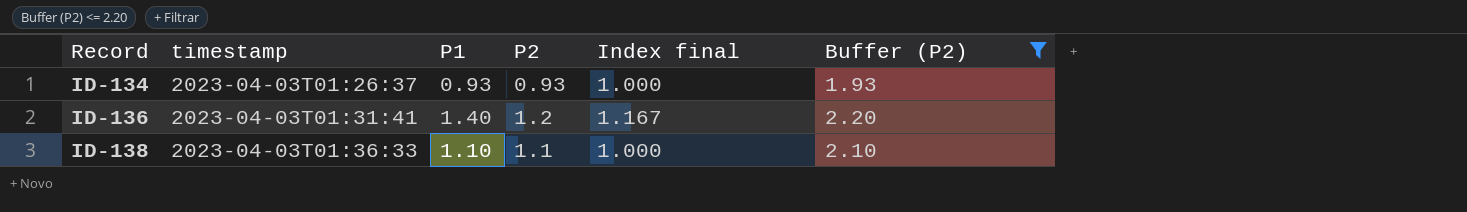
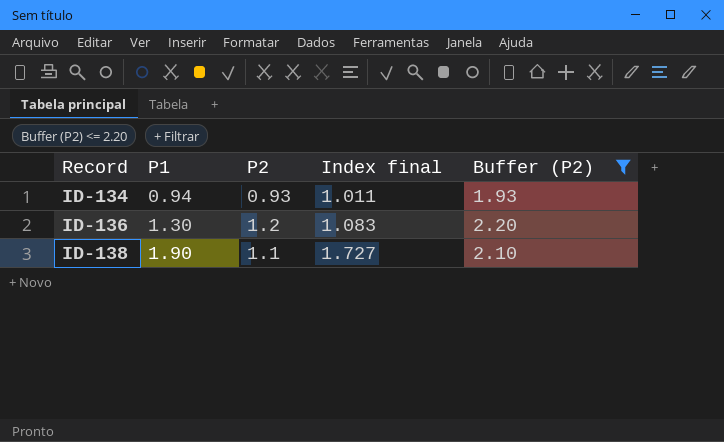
column timestamp | position: 2 -> none
ID-134 | P1: 0.93 -> 0.94
ID-134 | Index final: 1.000 -> 1.011
ID-136 | P1: 1.40 -> 1.30
ID-136 | Index final: 1.167 -> 1.083
ID-138 | P1: 1.10 -> 1.90
ID-138 | Index final: 1.000 -> 1.727

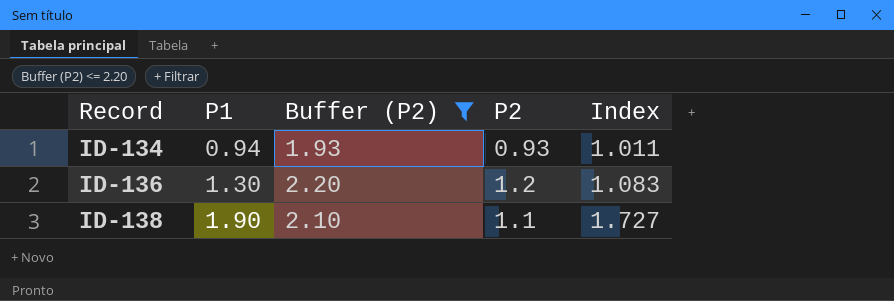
column Buffer (P2) | position: 5 -> 3
column name: Index final -> Index

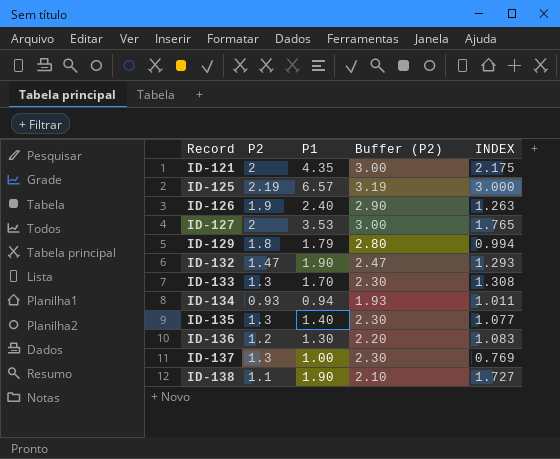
filter: Buffer (P2) <= 2.20 -> none
column P2 | position: 4 -> 2
column name: Index -> INDEX

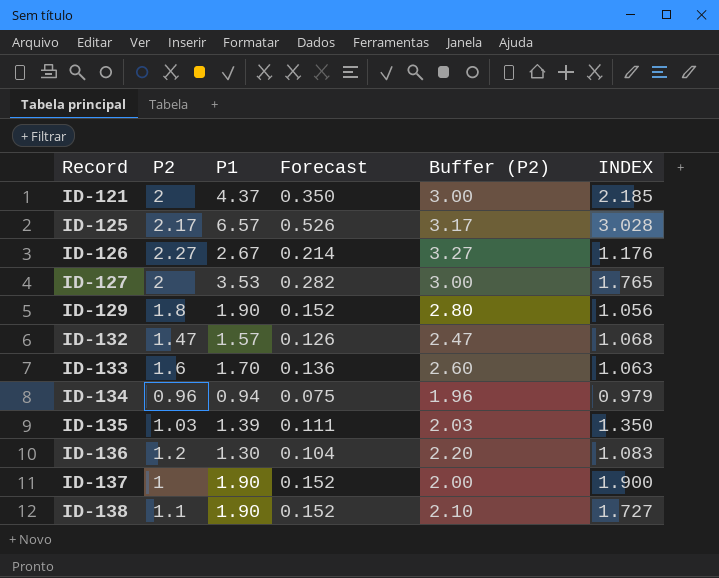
column Forecast | formula: none -> [P1] * 0.08
ID-121 | P1: 4.35 -> 4.37
ID-121 | INDEX: 2.175 -> 2.185
ID-125 | P2: 2.19 -> 2.17
ID-125 | Buffer (P2): 3.19 -> 3.17
ID-125 | INDEX: 3.000 -> 3.028
ID-126 | P2: 1.9 -> 2.27
ID-126 | P1: 2.40 -> 2.67
ID-126 | Buffer (P2): 2.90 -> 3.27
ID-126 | INDEX: 1.263 -> 1.176
ID-129 | P1: 1.79 -> 1.90
ID-129 | INDEX: 0.994 -> 1.056
ID-132 | P1: 1.90 -> 1.57
ID-132 | INDEX: 1.293 -> 1.068
ID-133 | P2: 1.3 -> 1.6
ID-133 | Buffer (P2): 2.30 -> 2.60
ID-133 | INDEX: 1.308 -> 1.063
ID-134 | P2: 0.93 -> 0.96
ID-134 | Buffer (P2): 1.93 -> 1.96
ID-134 | INDEX: 1.011 -> 0.979
ID-135 | P2: 1.3 -> 1.03
ID-135 | P1: 1.40 -> 1.39
ID-135 | Buffer (P2): 2.30 -> 2.03
ID-135 | INDEX: 1.077 -> 1.350
ID-137 | P2: 1.3 -> 1
ID-137 | P1: 1.00 -> 1.90
ID-137 | Buffer (P2): 2.30 -> 2.00
ID-137 | INDEX: 0.769 -> 1.900

